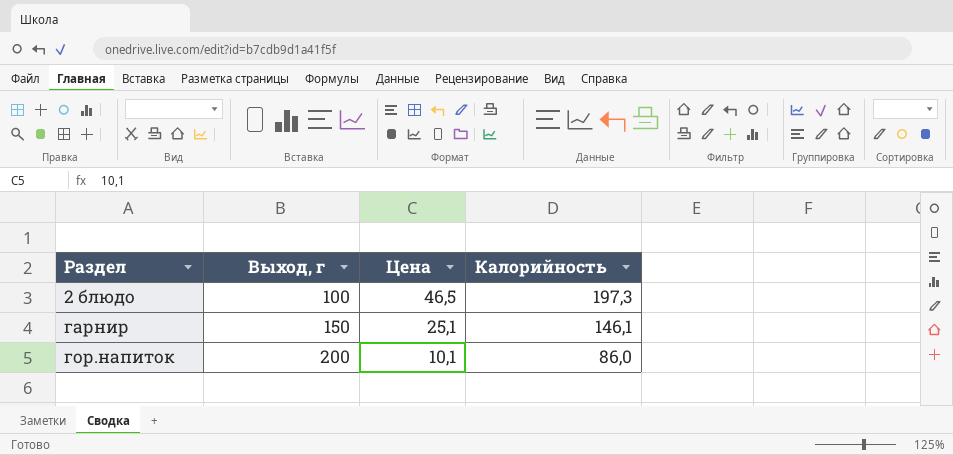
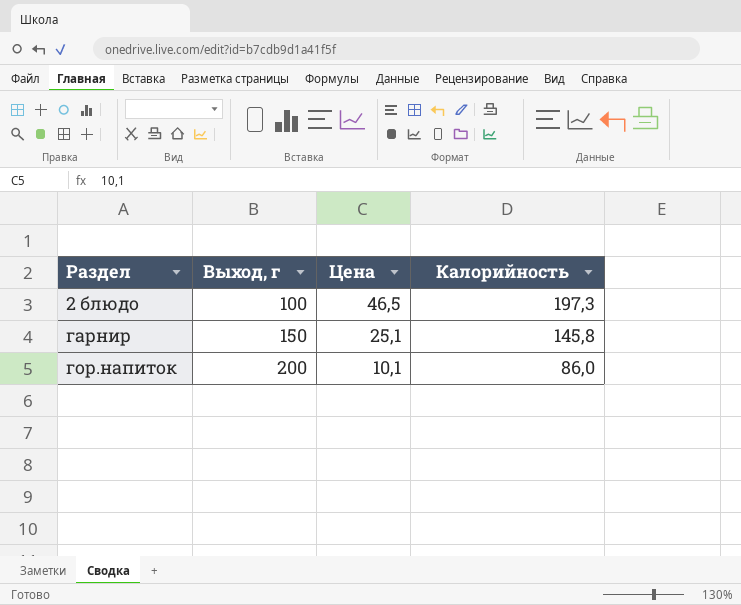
гарнир | Калорийность: 146,1 -> 145,8

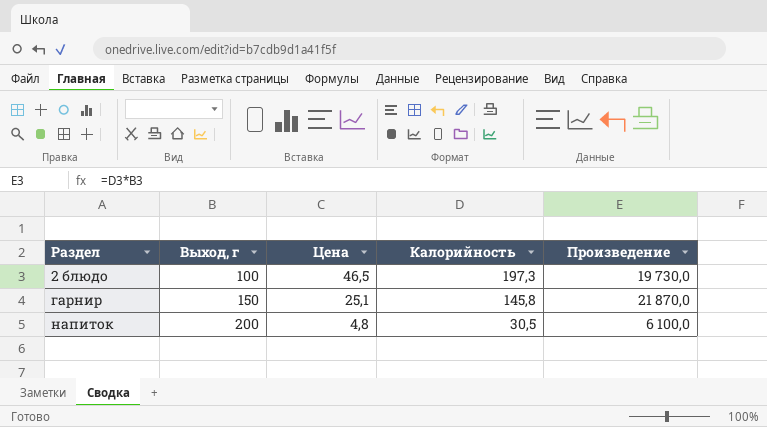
column Произведение | formula: none -> [Выход, г] * [Калорийность]
row гор.напиток: 200 | 10,1 | 86,0 -> none
row напиток: none -> 200 | 4,8 | 30,5 | 6 100,0

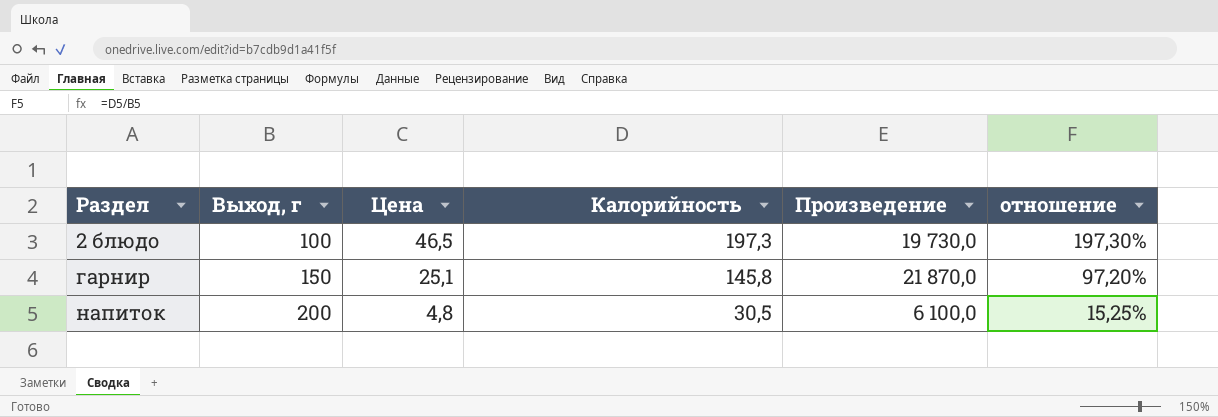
column отношение | formula: none -> [Калорийность] / [Выход, г]

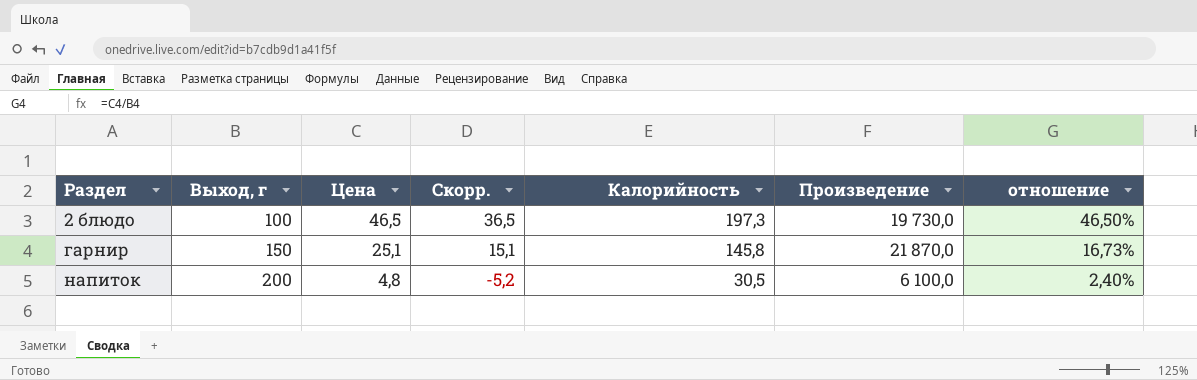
column Скорр. | formula: none -> [Цена] - 10
column отношение | formula: [Калорийность] / [Выход, г] -> [Цена] / [Выход, г]

